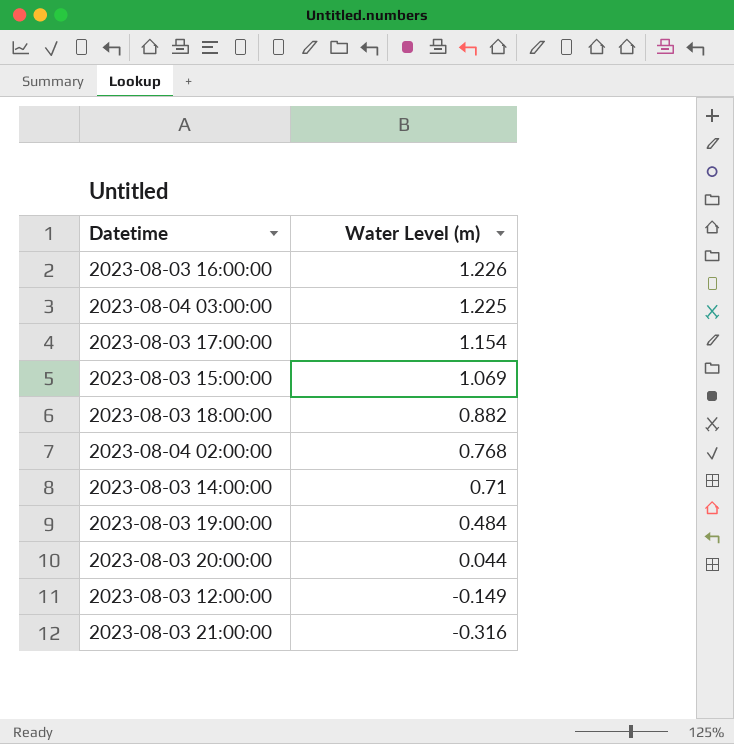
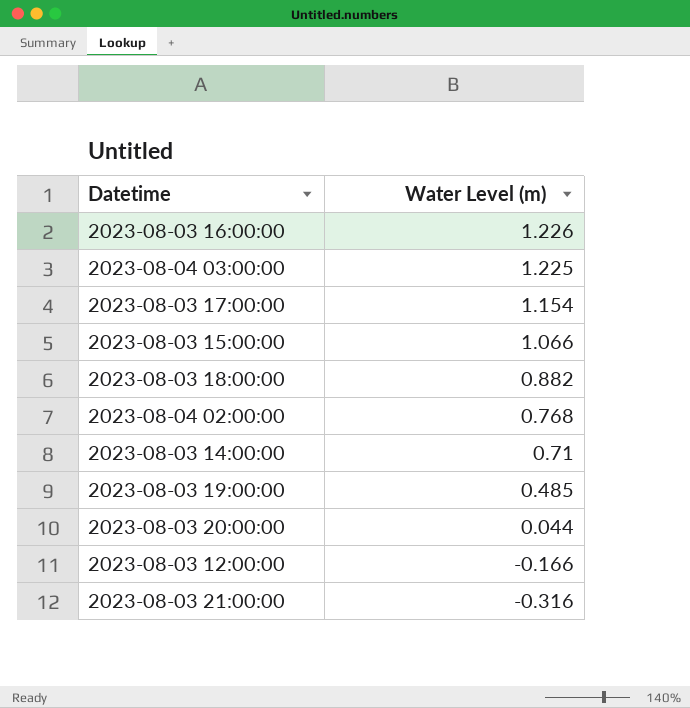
2023-08-03 15:00:00 | Water Level (m): 1.069 -> 1.066
2023-08-03 19:00:00 | Water Level (m): 0.484 -> 0.485
2023-08-03 12:00:00 | Water Level (m): -0.149 -> -0.166

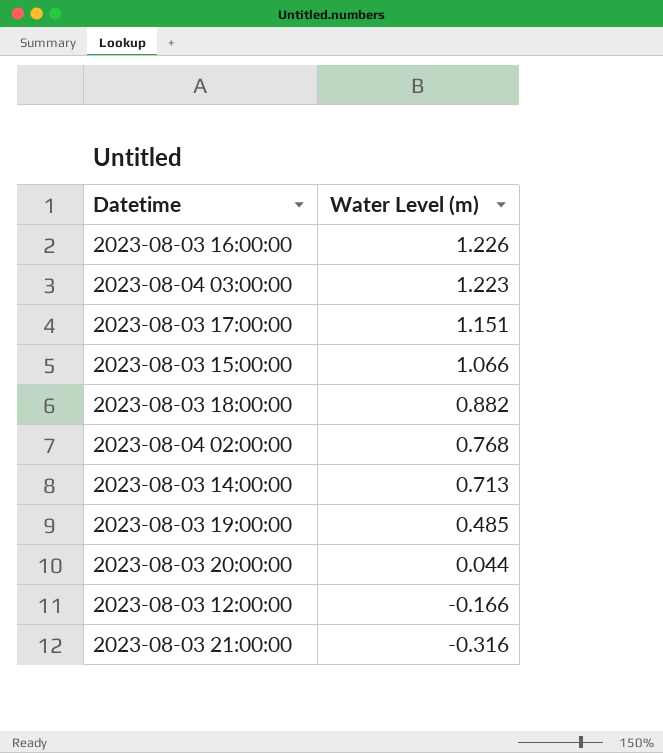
2023-08-04 03:00:00 | Water Level (m): 1.225 -> 1.223
2023-08-03 17:00:00 | Water Level (m): 1.154 -> 1.151
2023-08-03 14:00:00 | Water Level (m): 0.71 -> 0.713

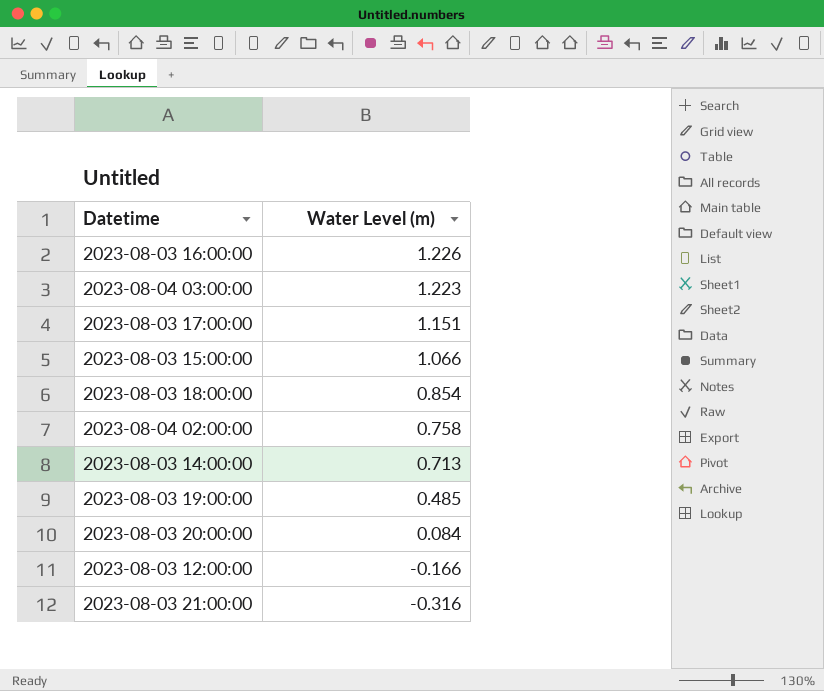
2023-08-03 18:00:00 | Water Level (m): 0.882 -> 0.854
2023-08-04 02:00:00 | Water Level (m): 0.768 -> 0.758
2023-08-03 20:00:00 | Water Level (m): 0.044 -> 0.084

